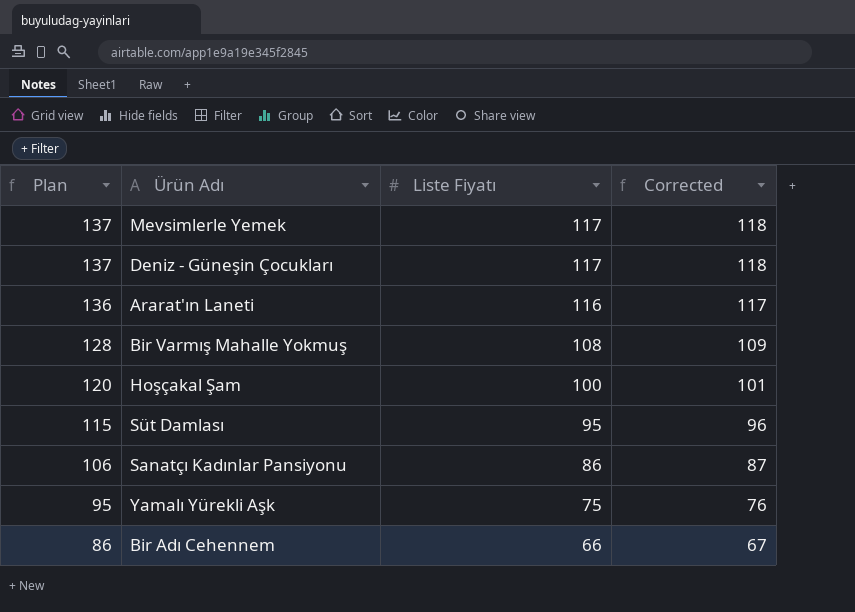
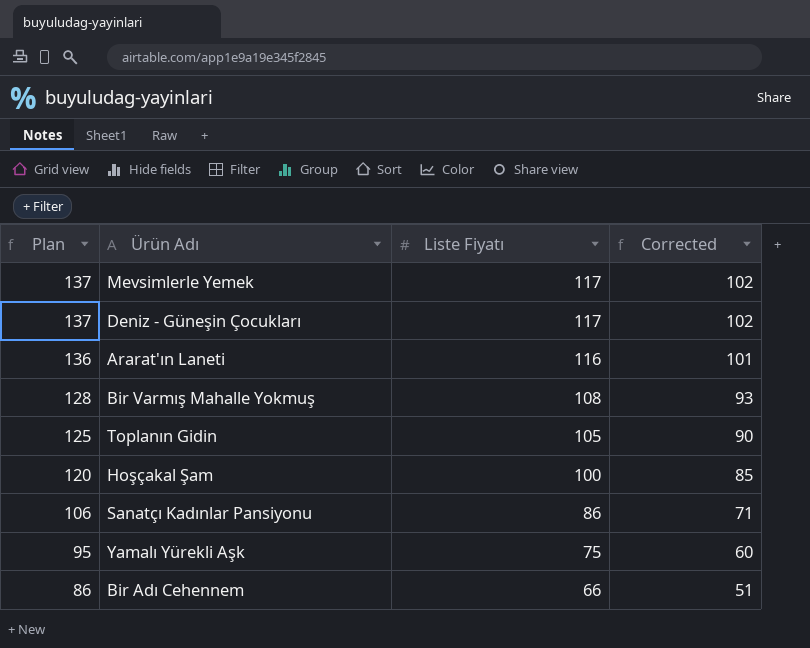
column Corrected | formula: [Liste Fiyatı] + 1 -> [Liste Fiyatı] - 15
row Süt Damlası: 115 | 95 | 96 -> none
row Toplanın Gidin: none -> 125 | 105 | 90

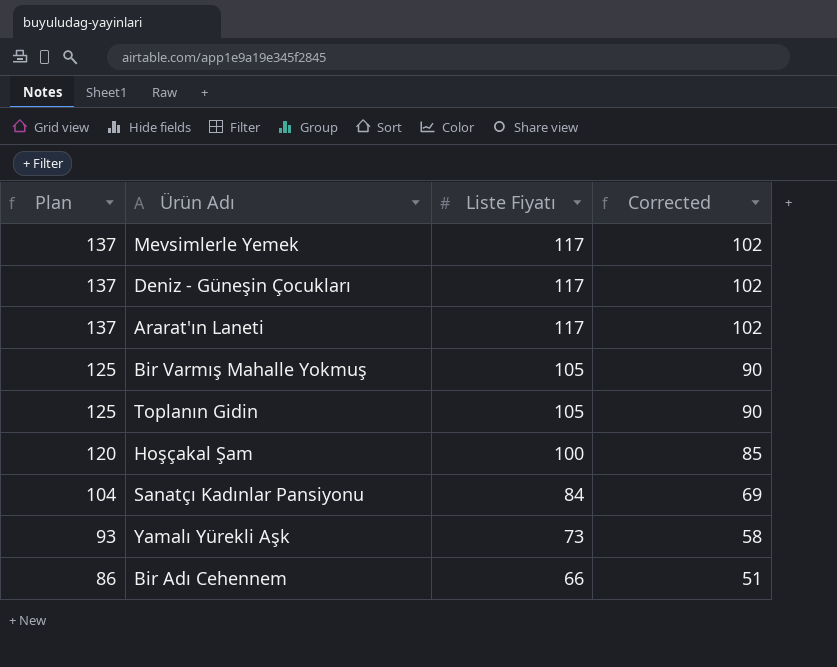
Ararat'ın Laneti | Plan: 136 -> 137
Ararat'ın Laneti | Liste Fiyatı: 116 -> 117
Ararat'ın Laneti | Corrected: 101 -> 102
Bir Varmış Mahalle Yokmuş | Plan: 128 -> 125
Bir Varmış Mahalle Yokmuş | Liste Fiyatı: 108 -> 105
Bir Varmış Mahalle Yokmuş | Corrected: 93 -> 90
Sanatçı Kadınlar Pansiyonu | Plan: 106 -> 104
Sanatçı Kadınlar Pansiyonu | Liste Fiyatı: 86 -> 84
Sanatçı Kadınlar Pansiyonu | Corrected: 71 -> 69
Yamalı Yürekli Aşk | Plan: 95 -> 93
Yamalı Yürekli Aşk | Liste Fiyatı: 75 -> 73
Yamalı Yürekli Aşk | Corrected: 60 -> 58

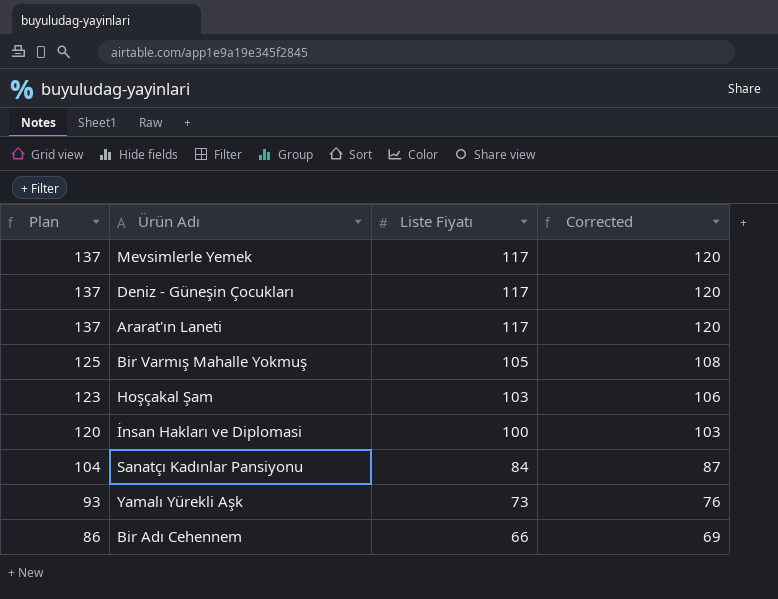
column Corrected | formula: [Liste Fiyatı] - 15 -> [Liste Fiyatı] + 3
row Toplanın Gidin: 125 | 105 | 90 -> none
Hoşçakal Şam | Plan: 120 -> 123
Hoşçakal Şam | Liste Fiyatı: 100 -> 103
row İnsan Hakları ve Diplomasi: none -> 120 | 100 | 103

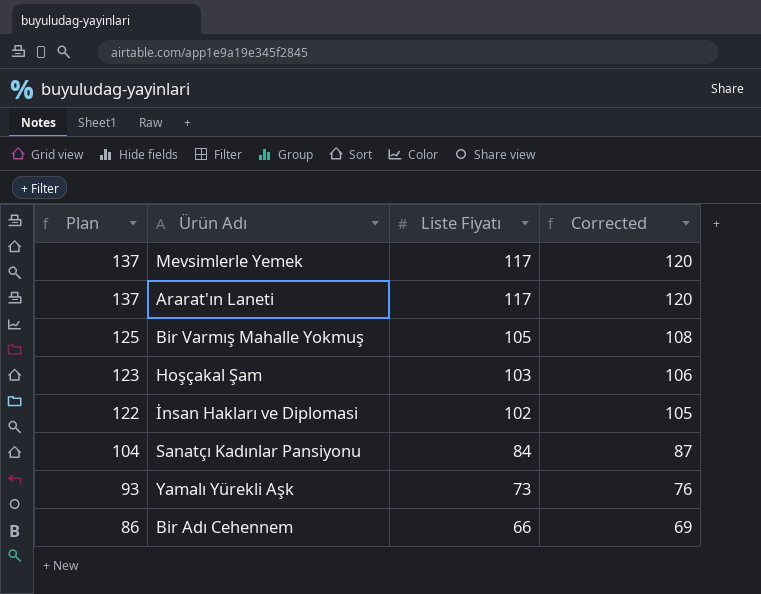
row Deniz - Güneşin Çocukları: 137 | 117 | 120 -> none
İnsan Hakları ve Diplomasi | Plan: 120 -> 122
İnsan Hakları ve Diplomasi | Liste Fiyatı: 100 -> 102
İnsan Hakları ve Diplomasi | Corrected: 103 -> 105

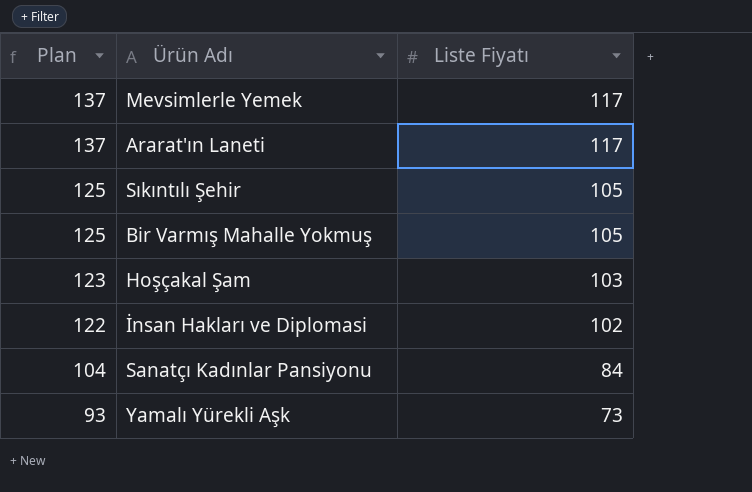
column Corrected | formula: [Liste Fiyatı] + 3 -> none
row Bir Adı Cehennem: 86 | 66 | 69 -> none
row Sıkıntılı Şehir: none -> 125 | 105

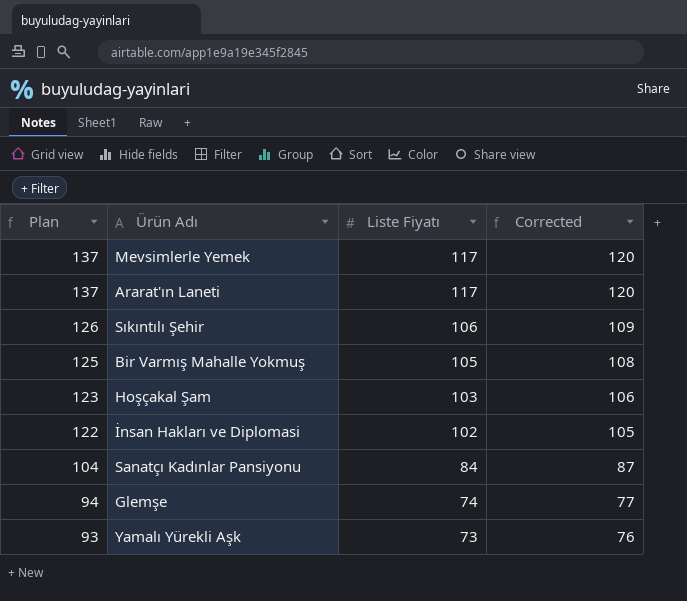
column Corrected | formula: none -> [Liste Fiyatı] + 3
Sıkıntılı Şehir | Plan: 125 -> 126
Sıkıntılı Şehir | Liste Fiyatı: 105 -> 106
row Glemşe: none -> 94 | 74 | 77

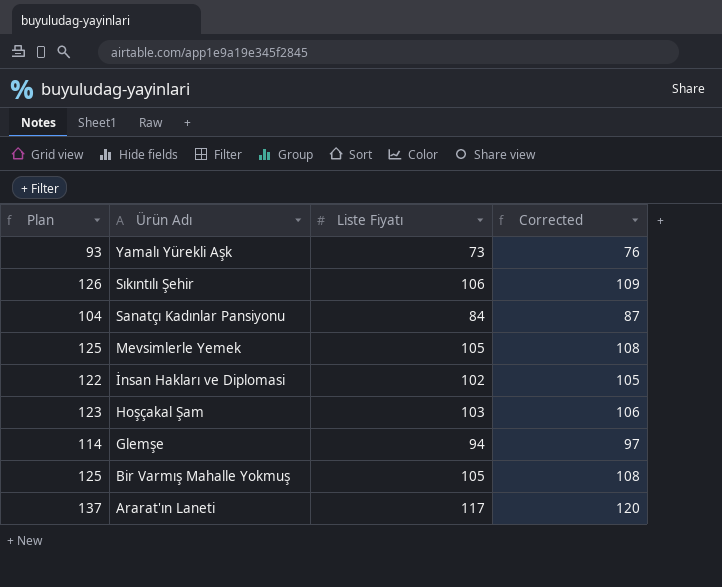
row order: Plan descending -> Ürün Adı descending
Mevsimlerle Yemek | Plan: 137 -> 125
Mevsimlerle Yemek | Liste Fiyatı: 117 -> 105
Mevsimlerle Yemek | Corrected: 120 -> 108
Glemşe | Plan: 94 -> 114
Glemşe | Liste Fiyatı: 74 -> 94
Glemşe | Corrected: 77 -> 97

